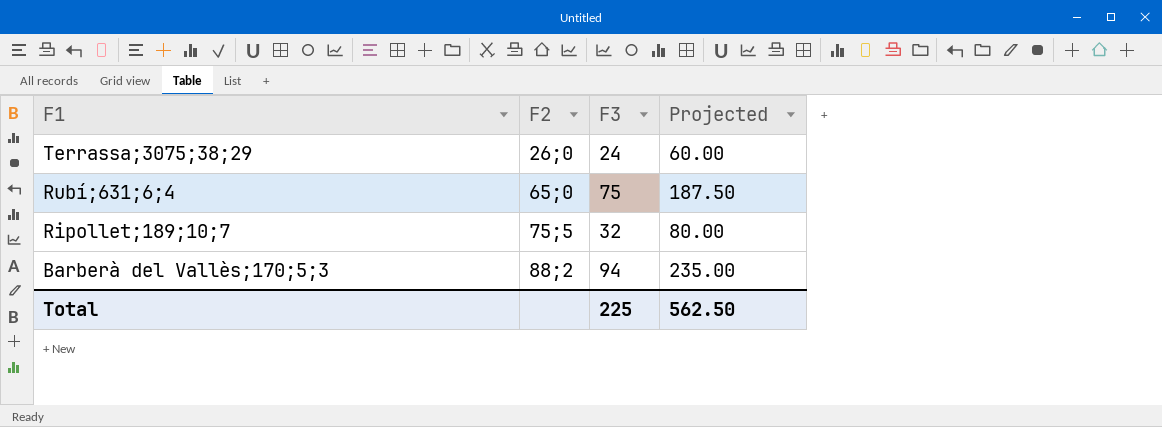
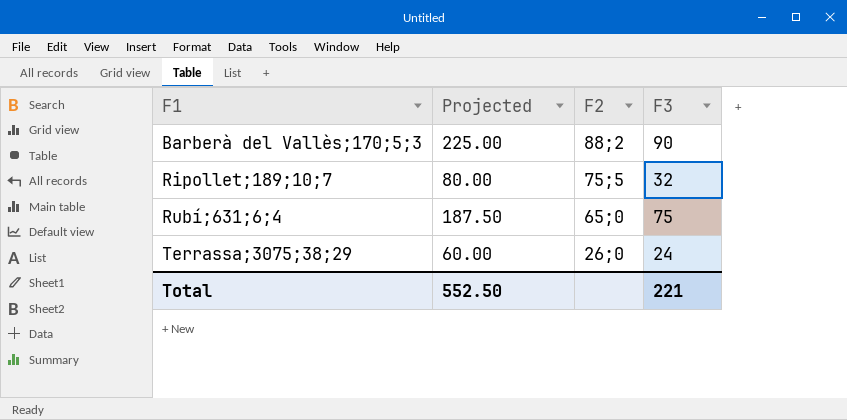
row order: F1 descending -> F1 ascending
column Projected | position: 4 -> 2
Barberà del Vallès;170;5;3 | Projected: 235.00 -> 225.00
Barberà del Vallès;170;5;3 | F3: 94 -> 90
Total | Projected: 562.50 -> 552.50
Total | F3: 225 -> 221

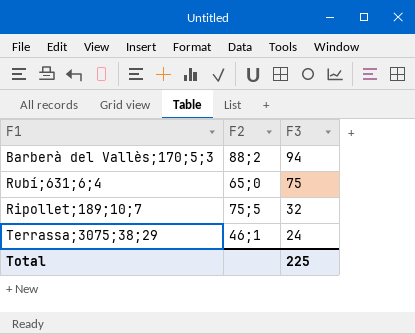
row order: F1 ascending -> F3 descending
column Projected | formula: [F3] * 2.5 -> none
Barberà del Vallès;170;5;3 | F3: 90 -> 94
Terrassa;3075;38;29 | F2: 26;0 -> 46;1
Total | F3: 221 -> 225

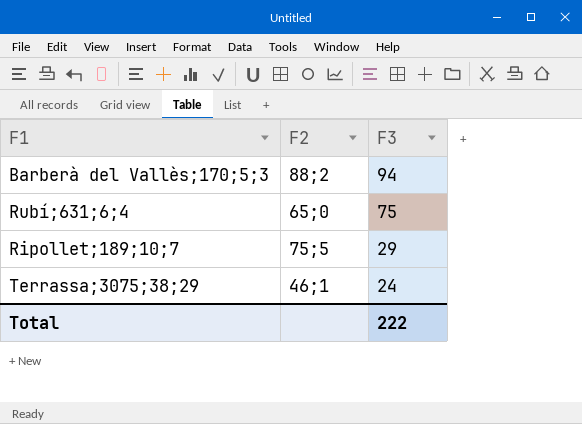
Ripollet;189;10;7 | F3: 32 -> 29
Total | F3: 225 -> 222

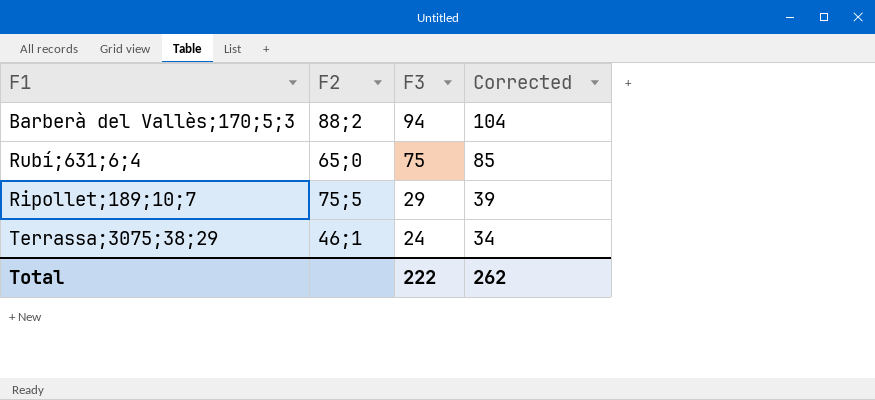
column Corrected | formula: none -> [F3] + 10

